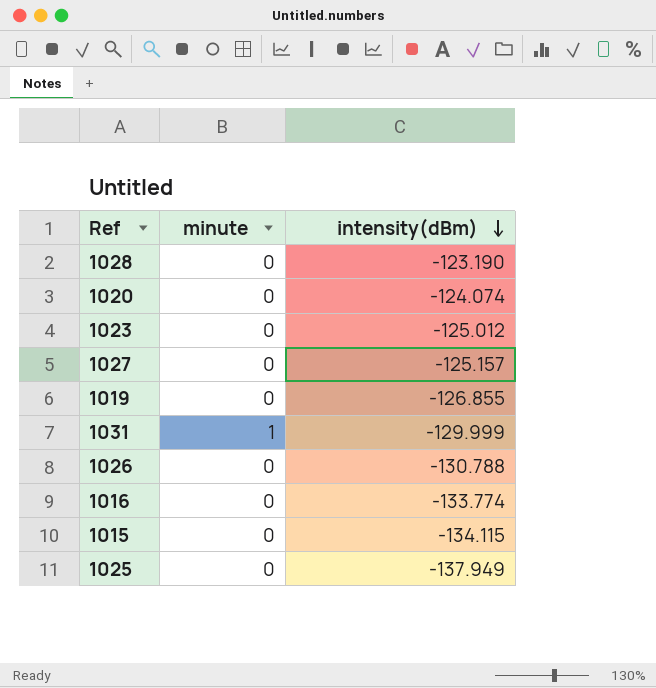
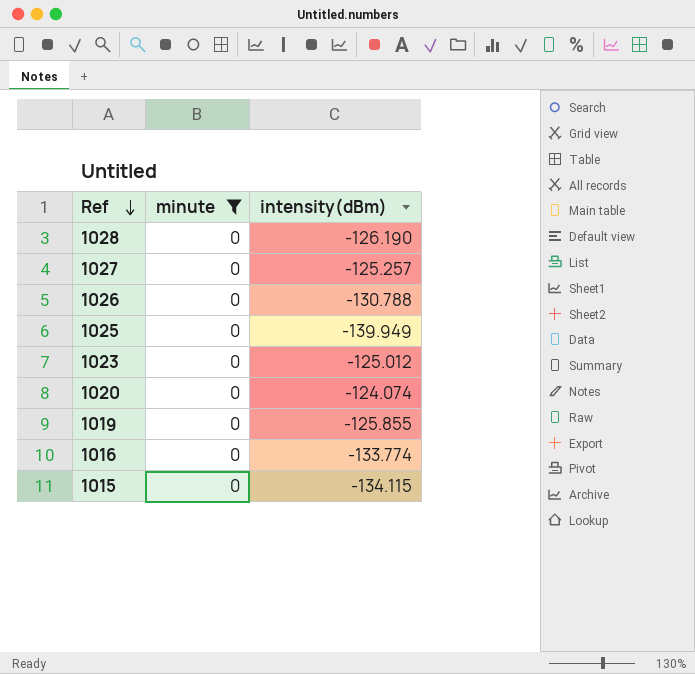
filter: none -> minute = 0
row order: intensity(dBm) descending -> Ref descending
1028 | intensity(dBm): -123.190 -> -126.190
1027 | intensity(dBm): -125.157 -> -125.257
1025 | intensity(dBm): -137.949 -> -139.949
1019 | intensity(dBm): -126.855 -> -125.855

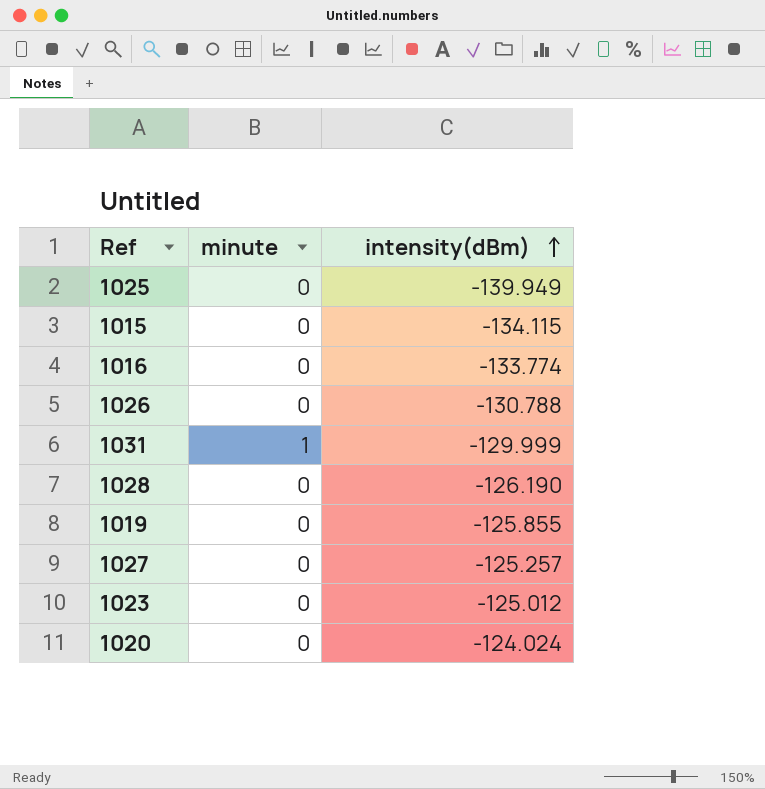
filter: minute = 0 -> none
row order: Ref descending -> intensity(dBm) ascending
1020 | intensity(dBm): -124.074 -> -124.024

